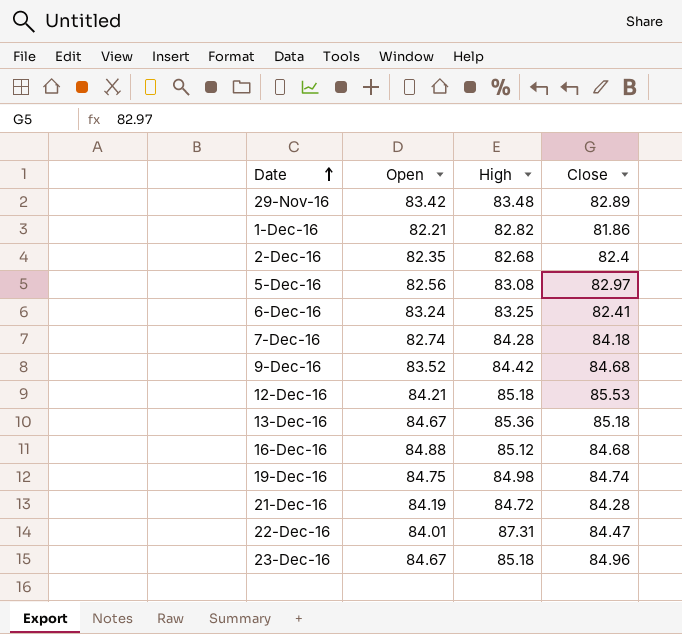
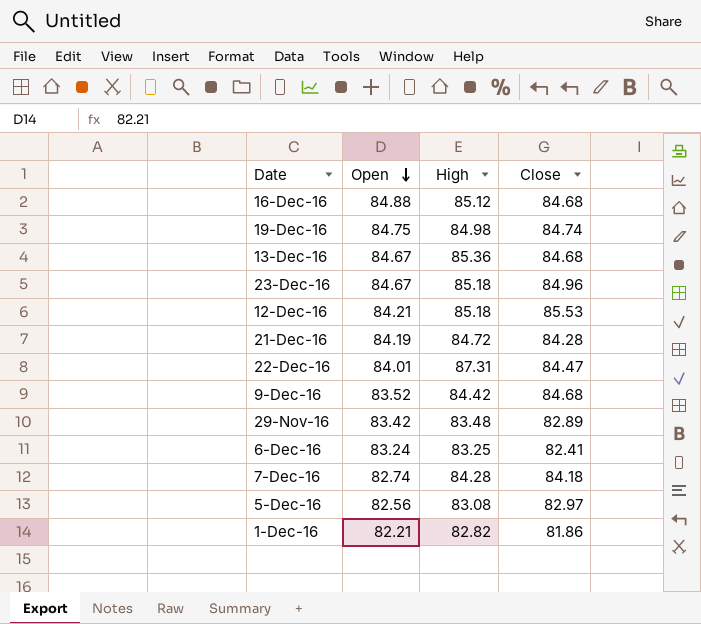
row order: Date ascending -> Open descending
row 2-Dec-16: 82.35 | 82.68 | 82.4 -> none
13-Dec-16 | Close: 85.18 -> 84.68

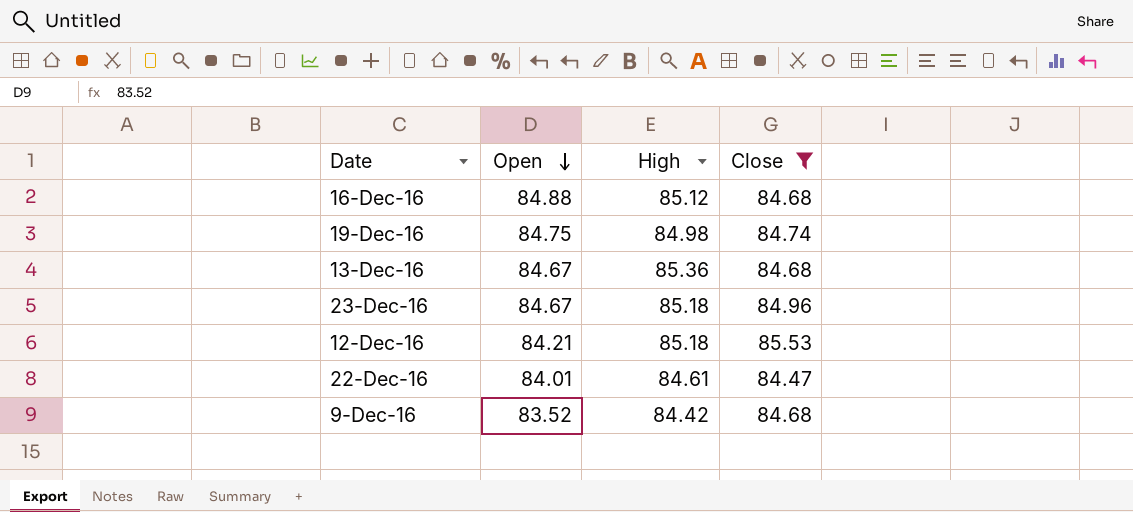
filter: none -> Close >= 84.47
22-Dec-16 | High: 87.31 -> 84.61

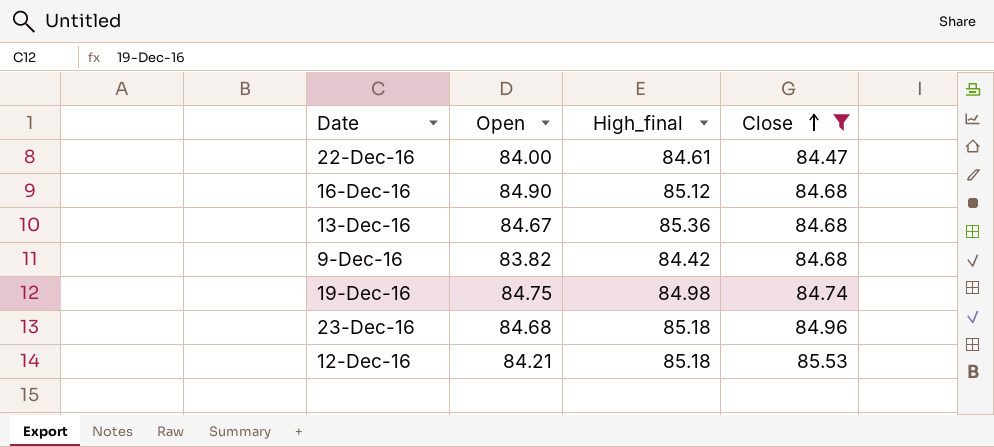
row order: Open descending -> Close ascending
column name: High -> High_final
22-Dec-16 | Open: 84.01 -> 84.00
16-Dec-16 | Open: 84.88 -> 84.90
9-Dec-16 | Open: 83.52 -> 83.82
23-Dec-16 | Open: 84.67 -> 84.68

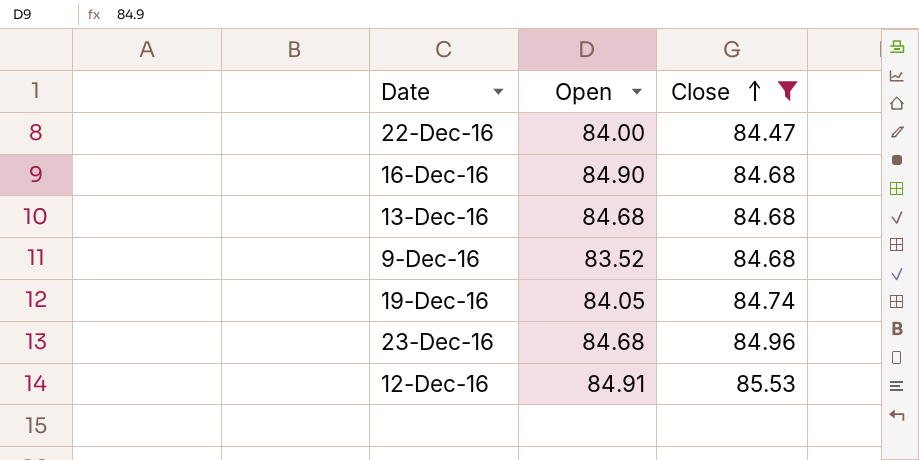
column High_final | position: 3 -> none
13-Dec-16 | Open: 84.67 -> 84.68
9-Dec-16 | Open: 83.82 -> 83.52
19-Dec-16 | Open: 84.75 -> 84.05
12-Dec-16 | Open: 84.21 -> 84.91

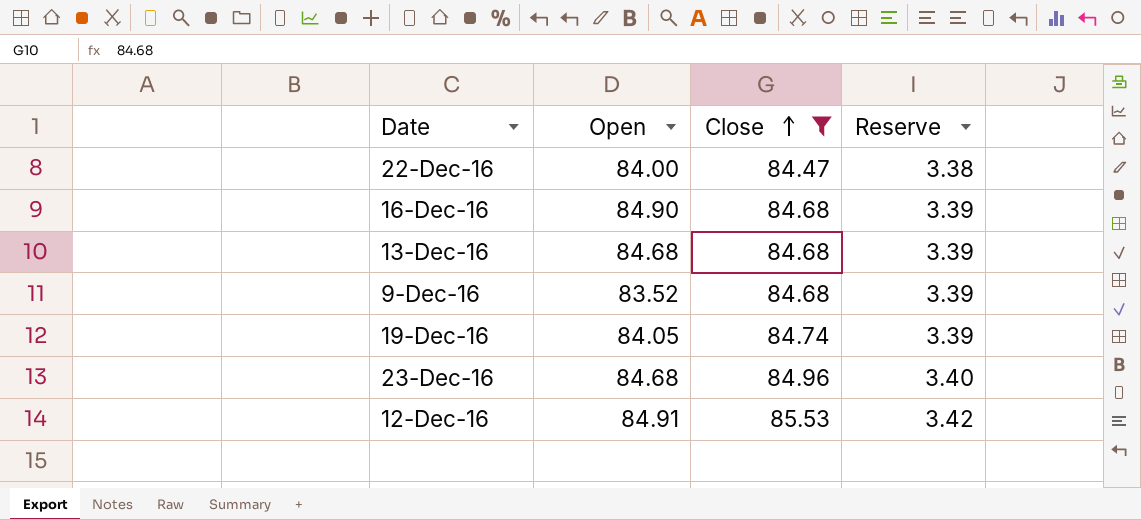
column Reserve | formula: none -> [Close] * 0.04

